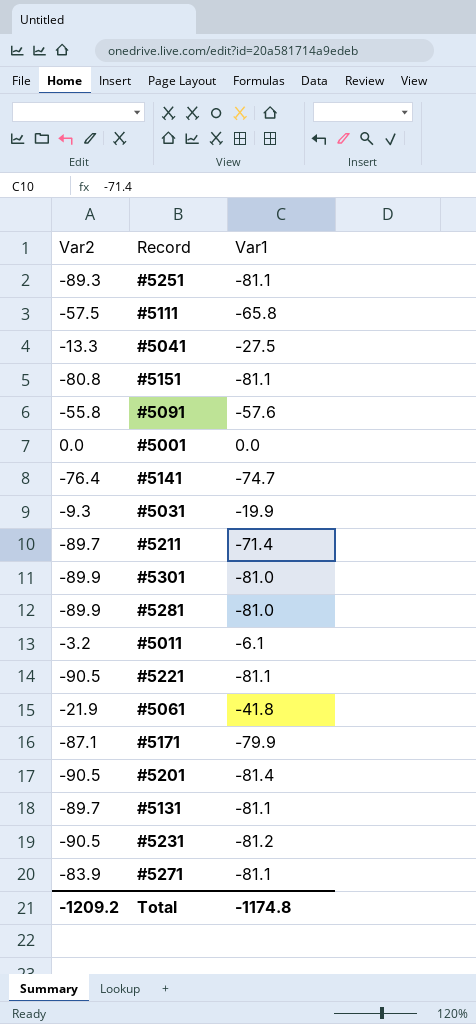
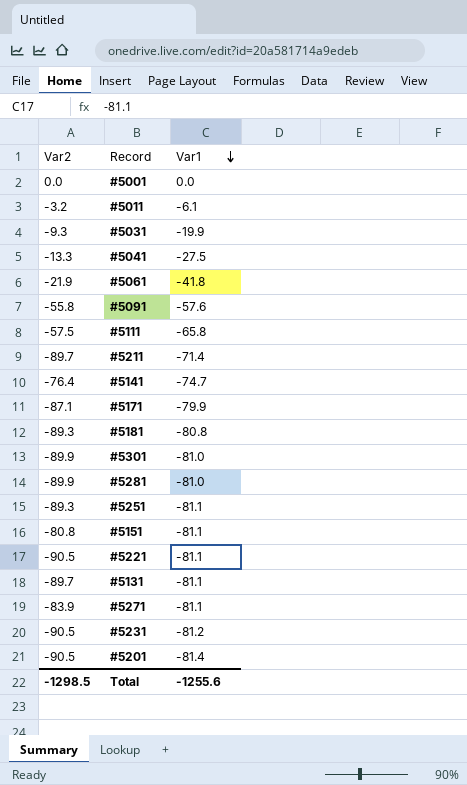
row order: none -> Var1 descending
row #5181: none -> -89.3 | -80.8
Total | Var2: -1209.2 -> -1298.5
Total | Var1: -1174.8 -> -1255.6

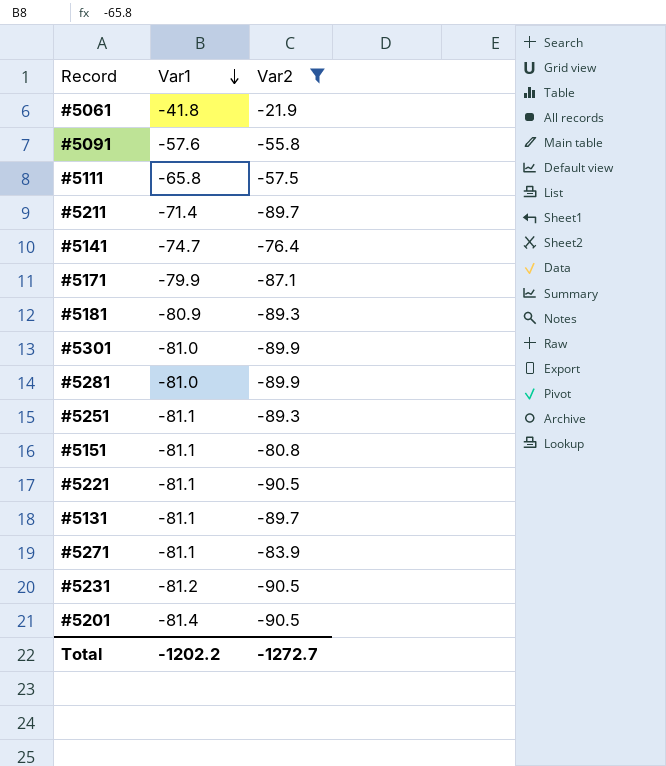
filter: none -> Var2 <= -21.9
column Var2 | position: 1 -> 3
#5181 | Var1: -80.8 -> -80.9
Total | Var1: -1255.6 -> -1202.2
Total | Var2: -1298.5 -> -1272.7

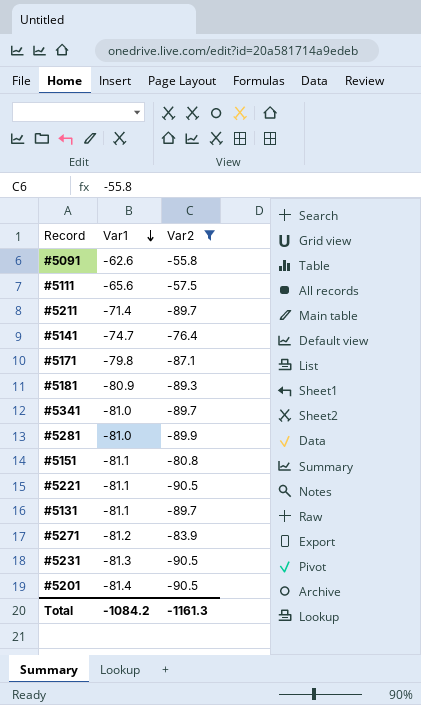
row #5061: -41.8 | -21.9 -> none
row #5301: -81.0 | -89.9 -> none
row #5251: -81.1 | -89.3 -> none
#5091 | Var1: -57.6 -> -62.6
#5111 | Var1: -65.8 -> -65.6
#5171 | Var1: -79.9 -> -79.8
row #5341: none -> -81.0 | -89.7
#5271 | Var1: -81.1 -> -81.2
#5231 | Var1: -81.2 -> -81.3
Total | Var1: -1202.2 -> -1084.2
Total | Var2: -1272.7 -> -1161.3

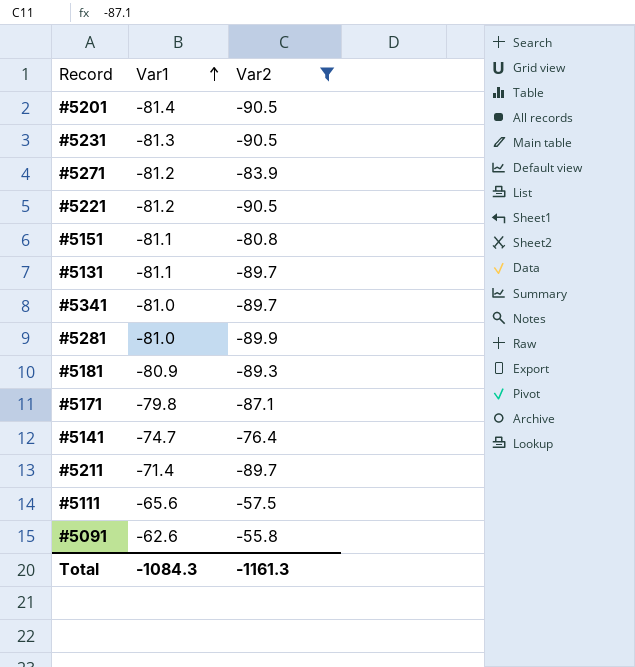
row order: Var1 descending -> Var1 ascending
#5221 | Var1: -81.1 -> -81.2
Total | Var1: -1084.2 -> -1084.3

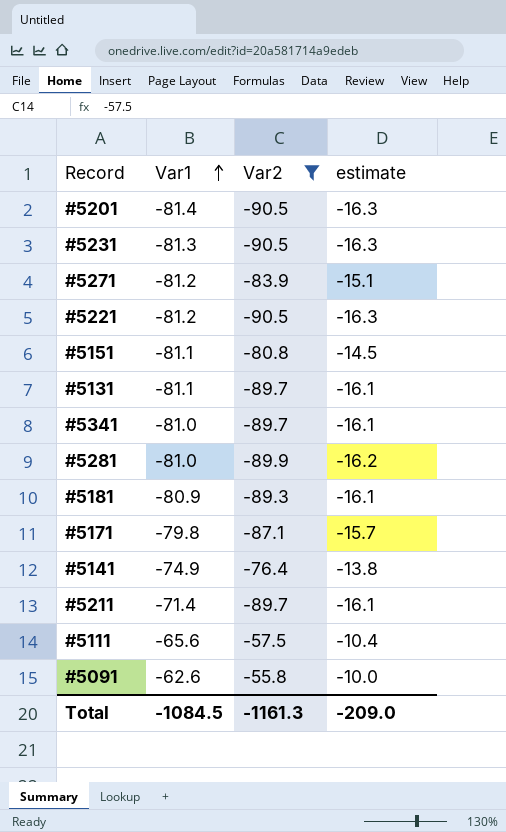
column estimate | formula: none -> [Var2] * 0.18
#5141 | Var1: -74.7 -> -74.9
Total | Var1: -1084.3 -> -1084.5

